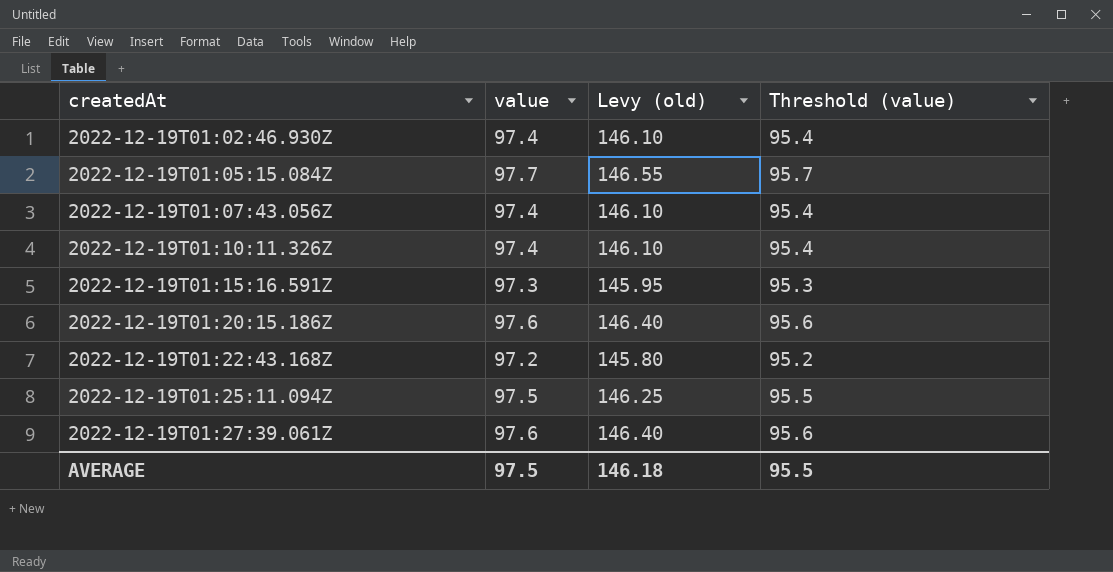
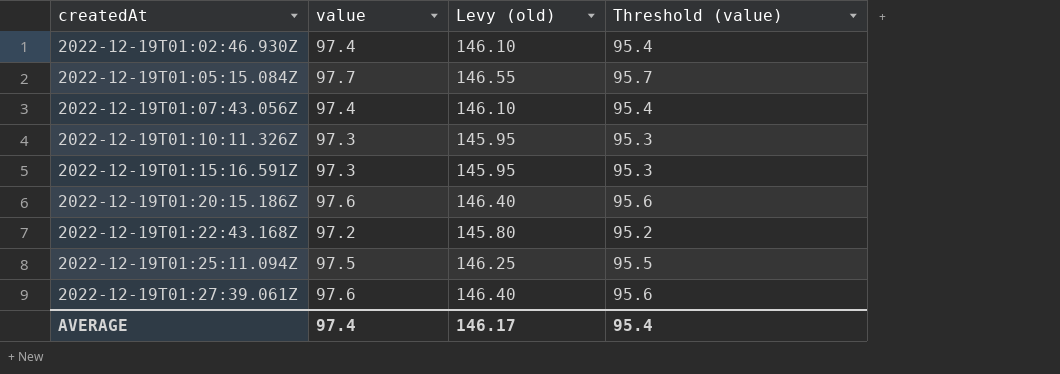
2022-12-19T01:10:11.326Z | value: 97.4 -> 97.3
2022-12-19T01:10:11.326Z | Levy (old): 146.10 -> 145.95
2022-12-19T01:10:11.326Z | Threshold (value): 95.4 -> 95.3
AVERAGE | value: 97.5 -> 97.4
AVERAGE | Levy (old): 146.18 -> 146.17
AVERAGE | Threshold (value): 95.5 -> 95.4

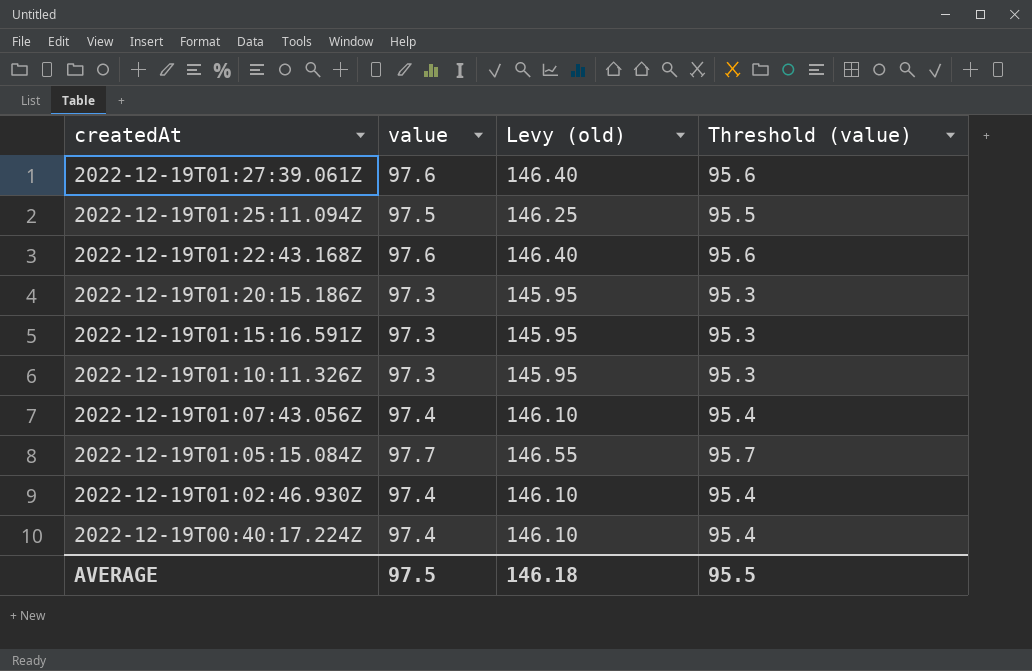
row order: createdAt ascending -> createdAt descending
2022-12-19T01:22:43.168Z | value: 97.2 -> 97.6
2022-12-19T01:22:43.168Z | Levy (old): 145.80 -> 146.40
2022-12-19T01:22:43.168Z | Threshold (value): 95.2 -> 95.6
2022-12-19T01:20:15.186Z | value: 97.6 -> 97.3
2022-12-19T01:20:15.186Z | Levy (old): 146.40 -> 145.95
2022-12-19T01:20:15.186Z | Threshold (value): 95.6 -> 95.3
row 2022-12-19T00:40:17.224Z: none -> 97.4 | 146.10 | 95.4
AVERAGE | value: 97.4 -> 97.5
AVERAGE | Levy (old): 146.17 -> 146.18
AVERAGE | Threshold (value): 95.4 -> 95.5

